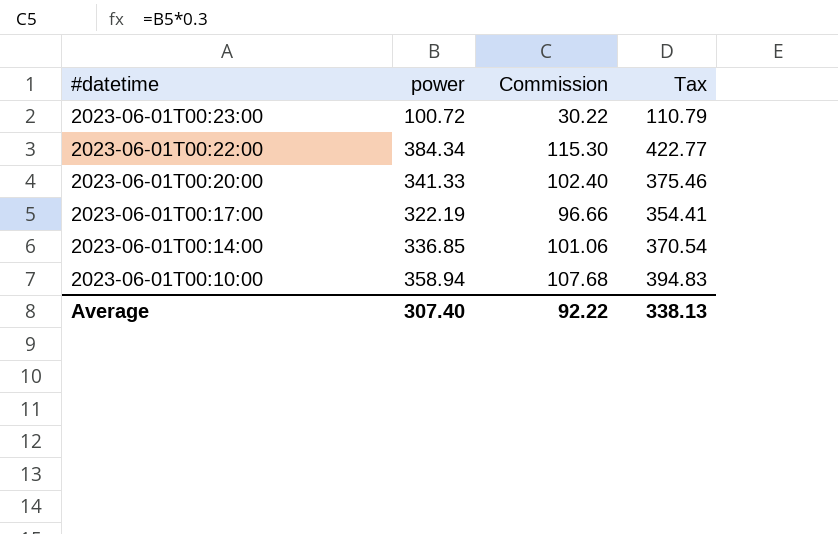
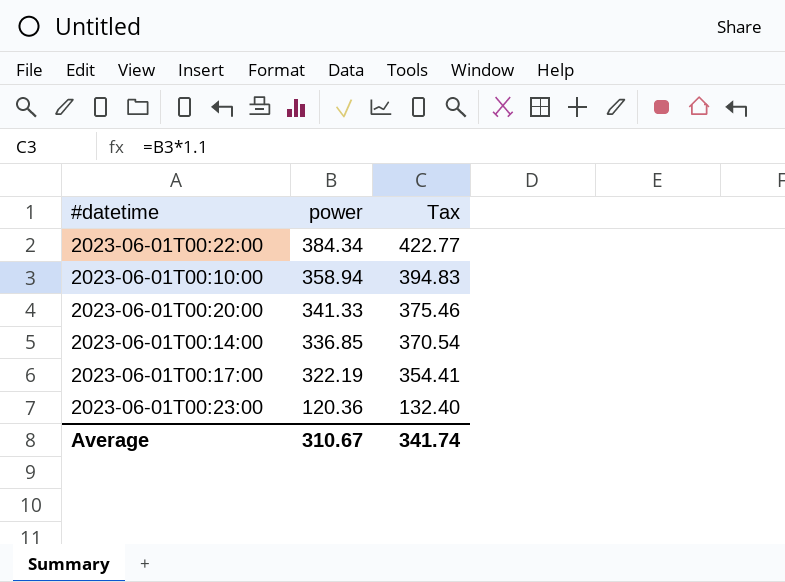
row order: #datetime descending -> power descending
column Commission | formula: [power] * 0.3 -> none
2023-06-01T00:23:00 | power: 100.72 -> 120.36
2023-06-01T00:23:00 | Tax: 110.79 -> 132.40
Average | power: 307.40 -> 310.67
Average | Tax: 338.13 -> 341.74

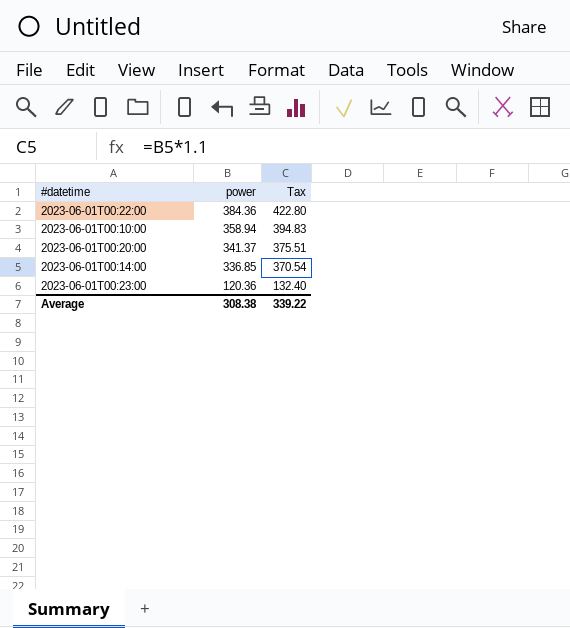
row 2023-06-01T00:17:00: 322.19 | 354.41 -> none
2023-06-01T00:22:00 | power: 384.34 -> 384.36
2023-06-01T00:22:00 | Tax: 422.77 -> 422.80
2023-06-01T00:20:00 | power: 341.33 -> 341.37
2023-06-01T00:20:00 | Tax: 375.46 -> 375.51
Average | power: 310.67 -> 308.38
Average | Tax: 341.74 -> 339.22

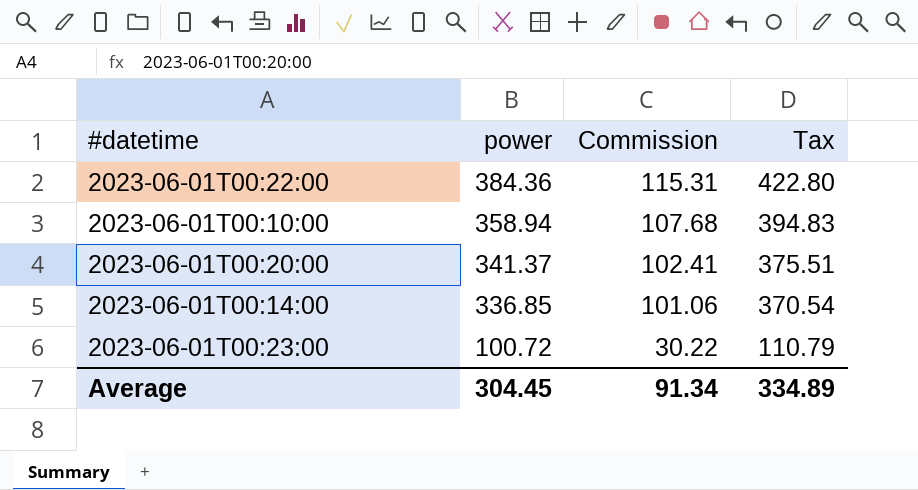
column Commission | formula: none -> [power] * 0.3
2023-06-01T00:23:00 | power: 120.36 -> 100.72
2023-06-01T00:23:00 | Tax: 132.40 -> 110.79
Average | power: 308.38 -> 304.45
Average | Tax: 339.22 -> 334.89

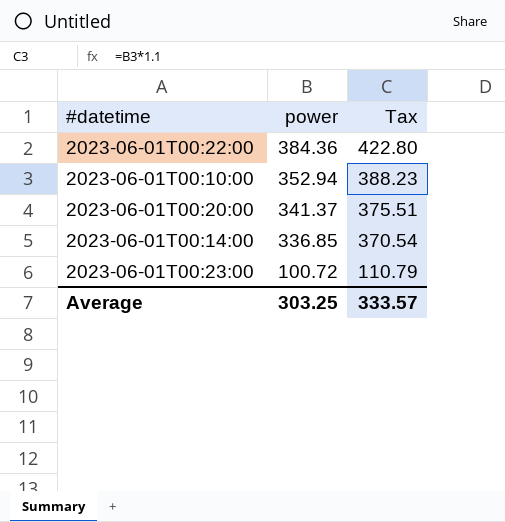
column Commission | formula: [power] * 0.3 -> none
2023-06-01T00:10:00 | power: 358.94 -> 352.94
2023-06-01T00:10:00 | Tax: 394.83 -> 388.23
Average | power: 304.45 -> 303.25
Average | Tax: 334.89 -> 333.57

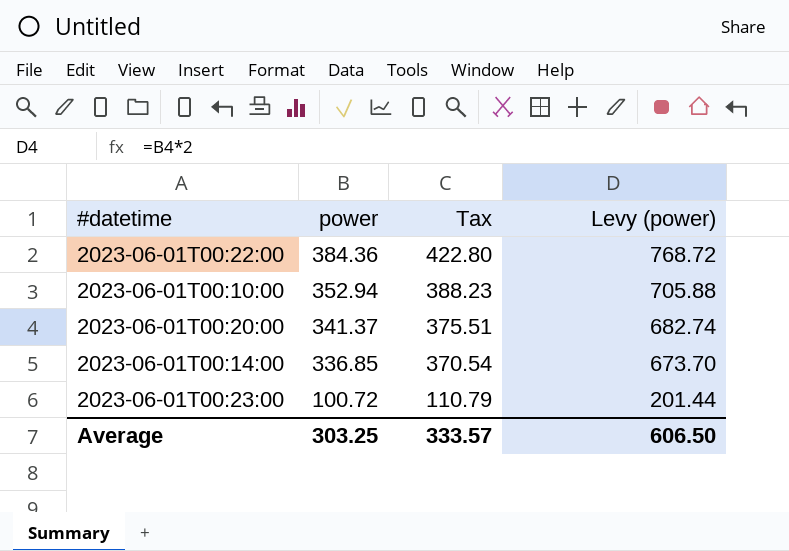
column Levy (power) | formula: none -> [power] * 2

